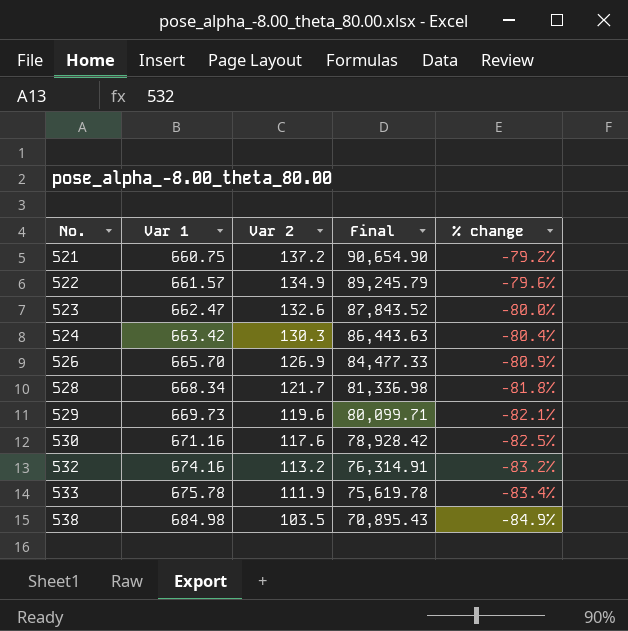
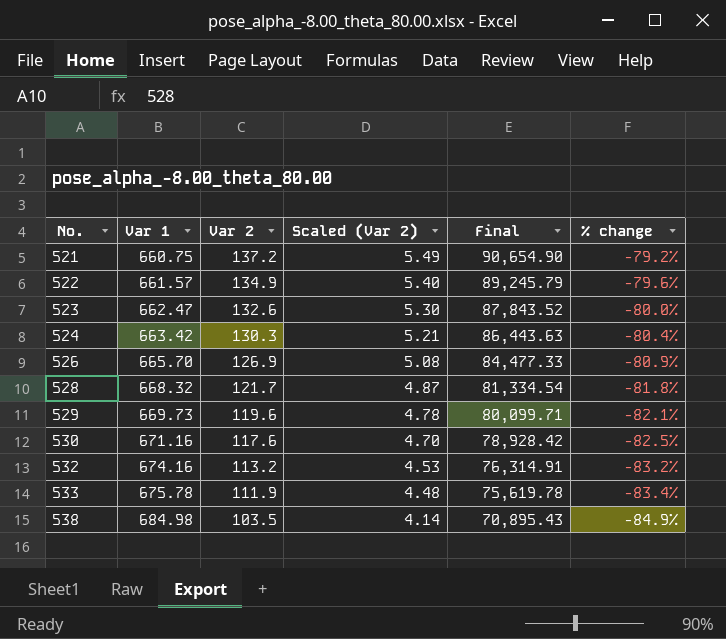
column Scaled (Var 2) | formula: none -> [Var 2] * 0.04
528 | Var 1: 668.34 -> 668.32
528 | Final: 81,336.98 -> 81,334.54

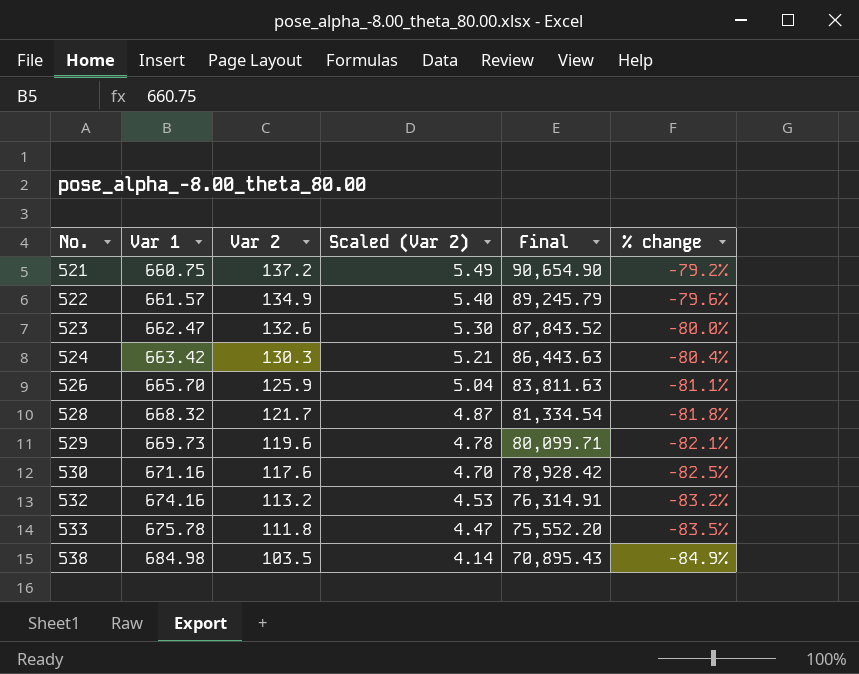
526 | Var 2: 126.9 -> 125.9
526 | Scaled (Var 2): 5.08 -> 5.04
526 | Final: 84,477.33 -> 83,811.63
526 | % change: -80.9% -> -81.1%
533 | Var 2: 111.9 -> 111.8
533 | Scaled (Var 2): 4.48 -> 4.47
533 | Final: 75,619.78 -> 75,552.20
533 | % change: -83.4% -> -83.5%

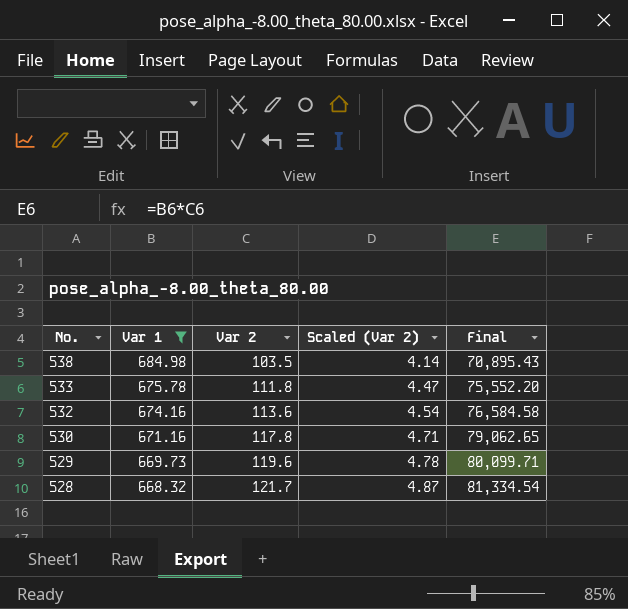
filter: none -> Var 1 >= 668.32
row order: No. ascending -> No. descending
column % change | formula: ([Var 2] - [Var 1]) / [Var 1] -> none
532 | Var 2: 113.2 -> 113.6
532 | Scaled (Var 2): 4.53 -> 4.54
532 | Final: 76,314.91 -> 76,584.58
530 | Var 2: 117.6 -> 117.8
530 | Scaled (Var 2): 4.70 -> 4.71
530 | Final: 78,928.42 -> 79,062.65

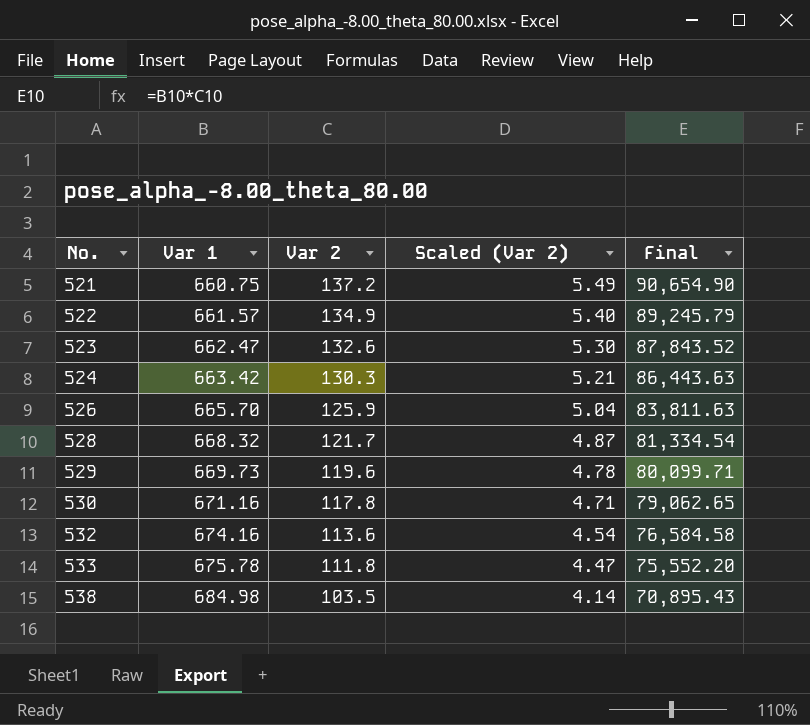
filter: Var 1 >= 668.32 -> none
row order: No. descending -> No. ascending

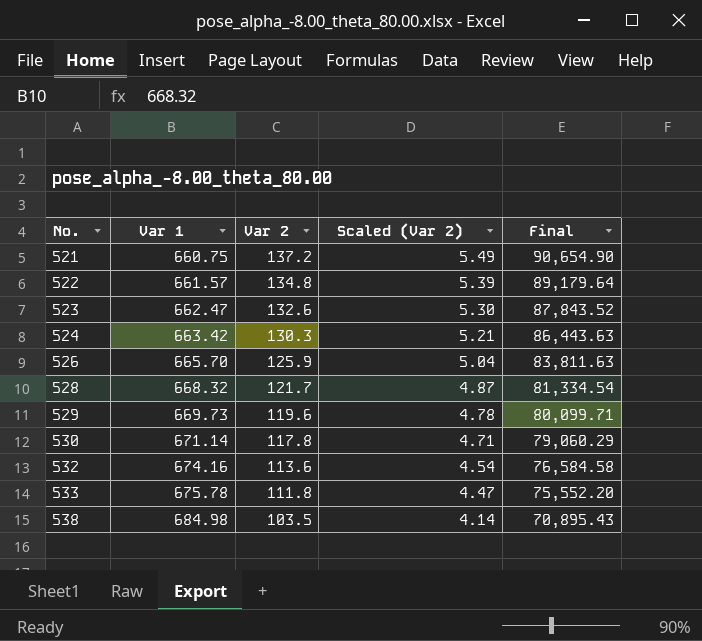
522 | Var 2: 134.9 -> 134.8
522 | Scaled (Var 2): 5.40 -> 5.39
522 | Final: 89,245.79 -> 89,179.64
530 | Var 1: 671.16 -> 671.14
530 | Final: 79,062.65 -> 79,060.29

